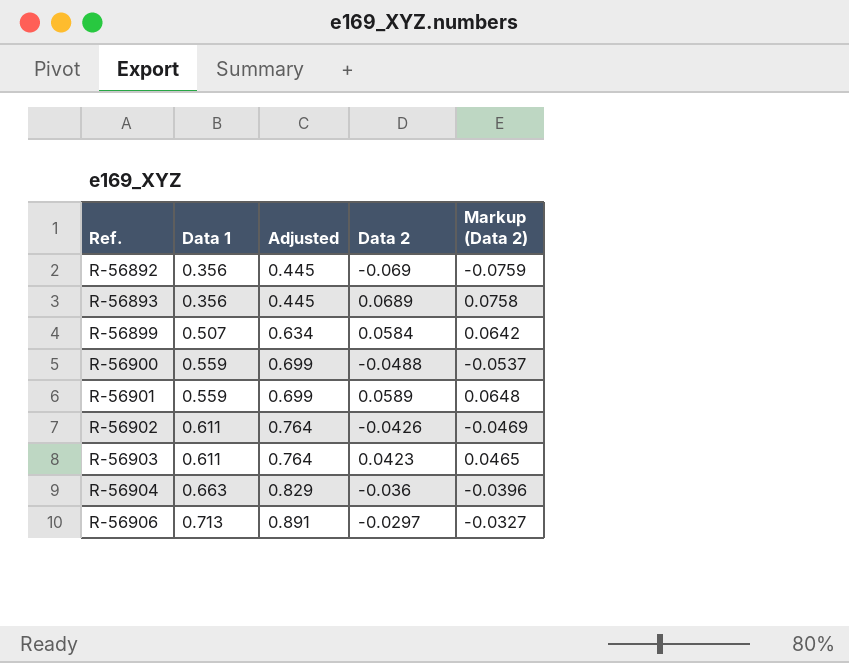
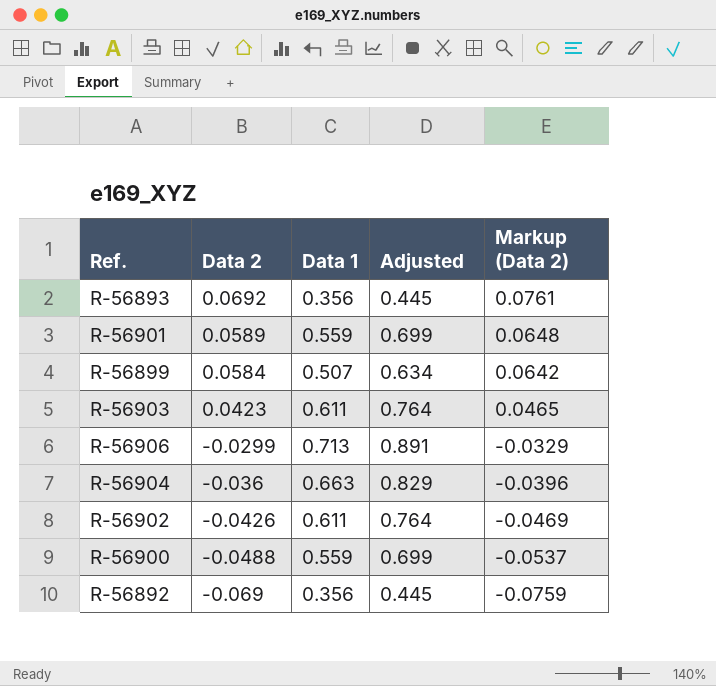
row order: Ref. ascending -> Data 2 descending
column Data 2 | position: 4 -> 2
R-56893 | Data 2: 0.0689 -> 0.0692
R-56893 | Markup (Data 2): 0.0758 -> 0.0761
R-56906 | Data 2: -0.0297 -> -0.0299
R-56906 | Markup (Data 2): -0.0327 -> -0.0329

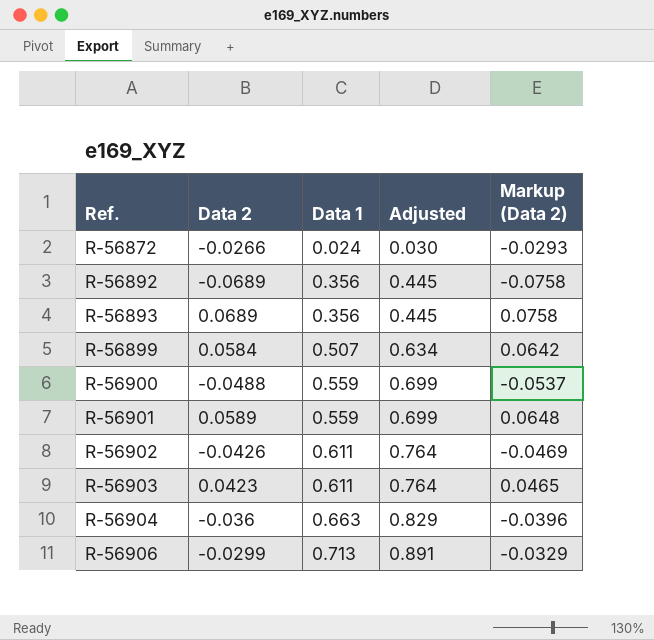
row order: Data 2 descending -> Ref. ascending
row R-56872: none -> -0.0266 | 0.024 | 0.030 | -0.0293
R-56892 | Data 2: -0.069 -> -0.0689
R-56892 | Markup (Data 2): -0.0759 -> -0.0758
R-56893 | Data 2: 0.0692 -> 0.0689
R-56893 | Markup (Data 2): 0.0761 -> 0.0758

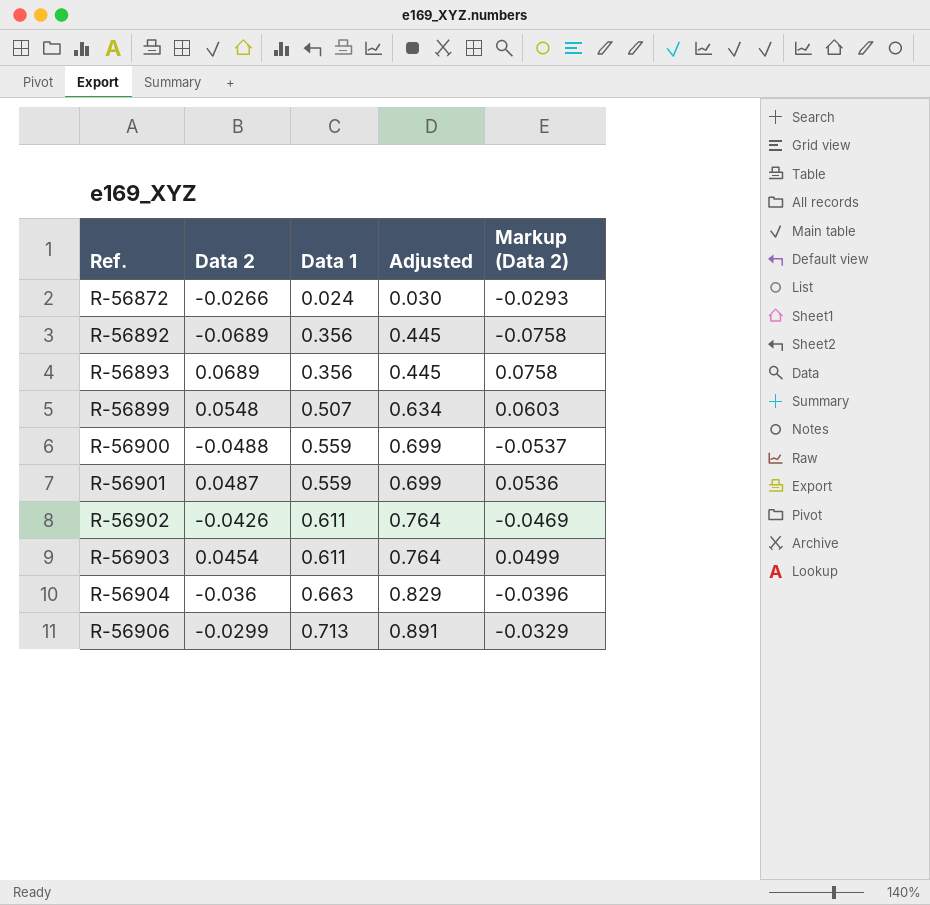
R-56899 | Data 2: 0.0584 -> 0.0548
R-56899 | Markup (Data 2): 0.0642 -> 0.0603
R-56901 | Data 2: 0.0589 -> 0.0487
R-56901 | Markup (Data 2): 0.0648 -> 0.0536
R-56903 | Data 2: 0.0423 -> 0.0454
R-56903 | Markup (Data 2): 0.0465 -> 0.0499

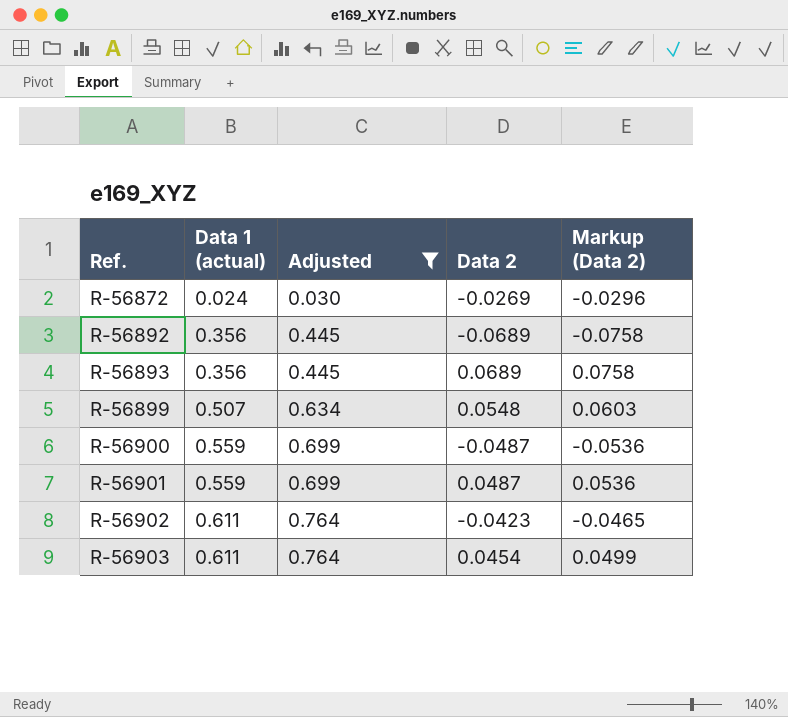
filter: none -> Adjusted <= 0.764
column name: Data 1 -> Data 1 (actual)
column Data 2 | position: 2 -> 4
R-56872 | Data 2: -0.0266 -> -0.0269
R-56872 | Markup (Data 2): -0.0293 -> -0.0296
R-56900 | Data 2: -0.0488 -> -0.0487
R-56900 | Markup (Data 2): -0.0537 -> -0.0536
R-56902 | Data 2: -0.0426 -> -0.0423
R-56902 | Markup (Data 2): -0.0469 -> -0.0465

